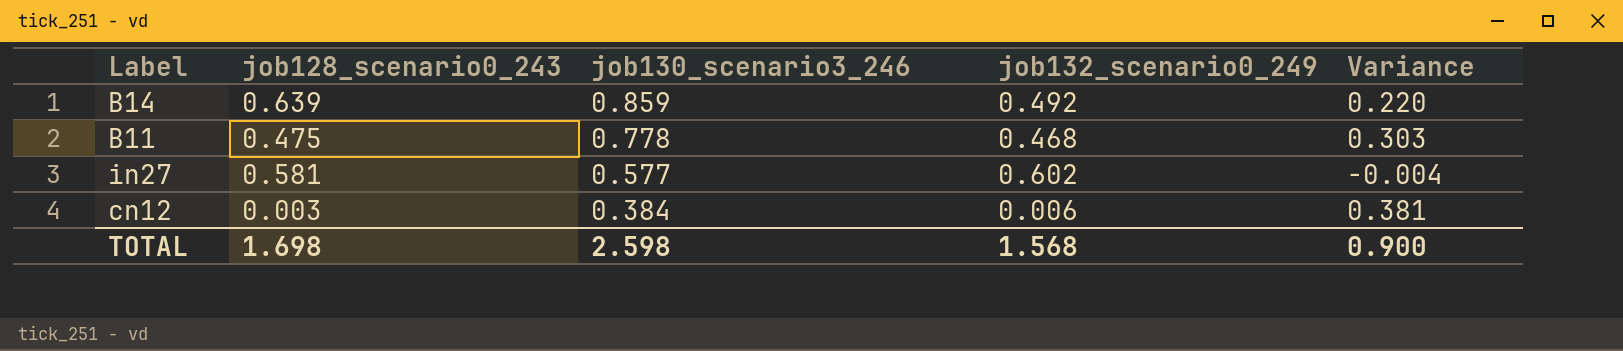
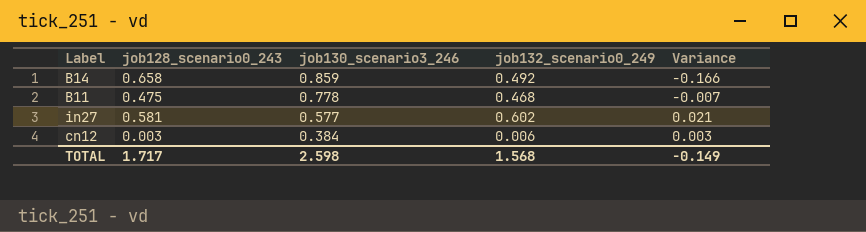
column Variance | formula: [job130_scenario3_246] - [job128_scenario0_243] -> [job132_scenario0_249] - [job128_scenario0_243]
B14 | job128_scenario0_243: 0.639 -> 0.658
TOTAL | job128_scenario0_243: 1.698 -> 1.717
TOTAL | Variance: 0.900 -> -0.149

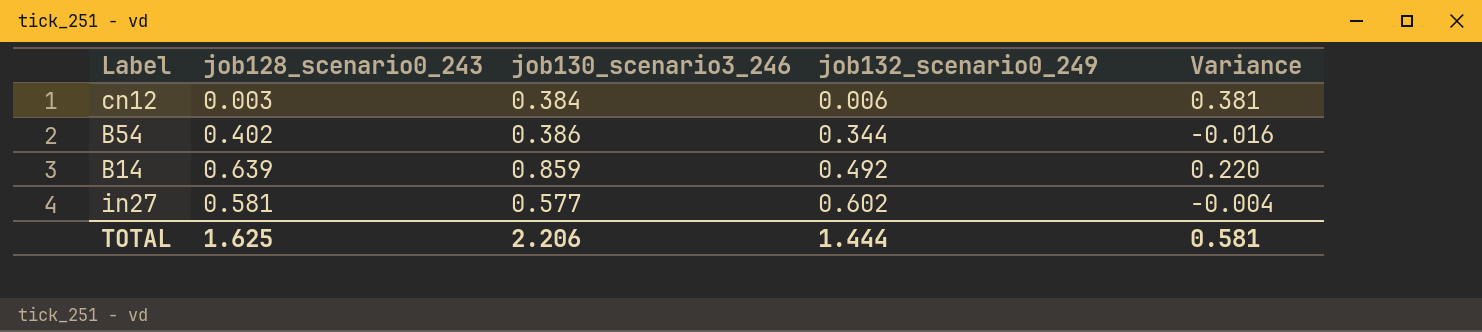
row order: job130_scenario3_246 descending -> job132_scenario0_249 ascending
column Variance | formula: [job132_scenario0_249] - [job128_scenario0_243] -> [job130_scenario3_246] - [job128_scenario0_243]
row B11: 0.475 | 0.778 | 0.468 | -0.007 -> none
row B54: none -> 0.402 | 0.386 | 0.344 | -0.016
B14 | job128_scenario0_243: 0.658 -> 0.639
TOTAL | job128_scenario0_243: 1.717 -> 1.625
TOTAL | job130_scenario3_246: 2.598 -> 2.206
TOTAL | job132_scenario0_249: 1.568 -> 1.444
TOTAL | Variance: -0.149 -> 0.581

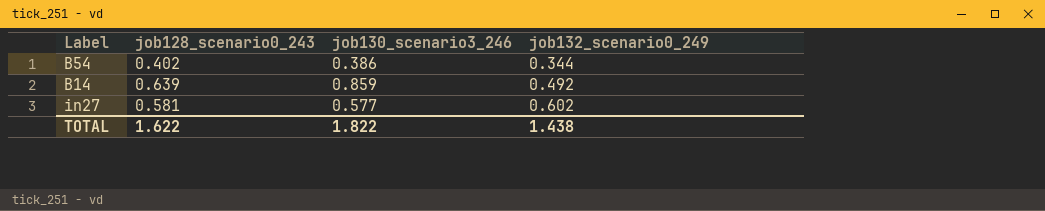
column Variance | formula: [job130_scenario3_246] - [job128_scenario0_243] -> none
row cn12: 0.003 | 0.384 | 0.006 | 0.381 -> none
TOTAL | job128_scenario0_243: 1.625 -> 1.622
TOTAL | job130_scenario3_246: 2.206 -> 1.822
TOTAL | job132_scenario0_249: 1.444 -> 1.438

